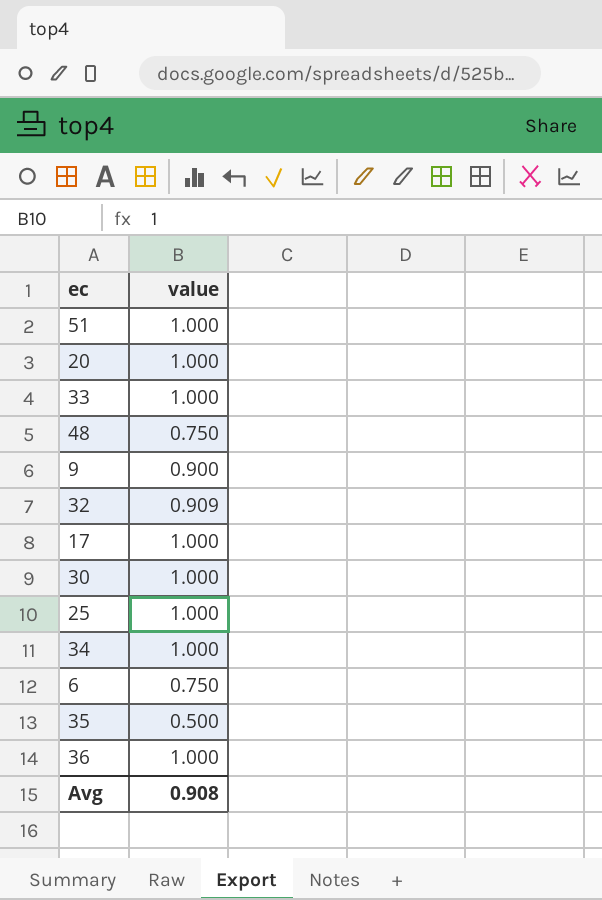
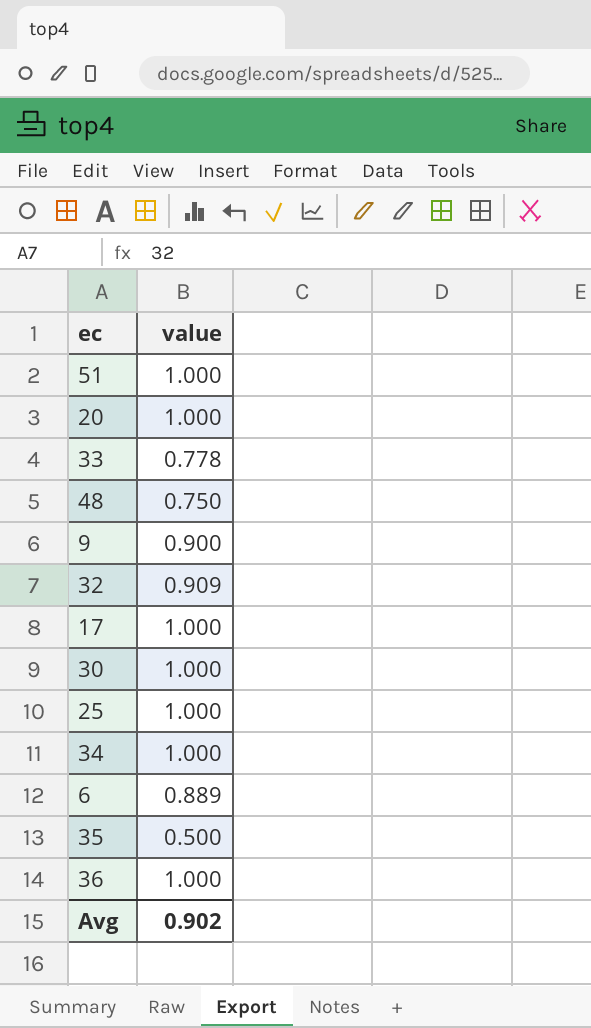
33 | value: 1.000 -> 0.778
6 | value: 0.750 -> 0.889
Avg | value: 0.908 -> 0.902

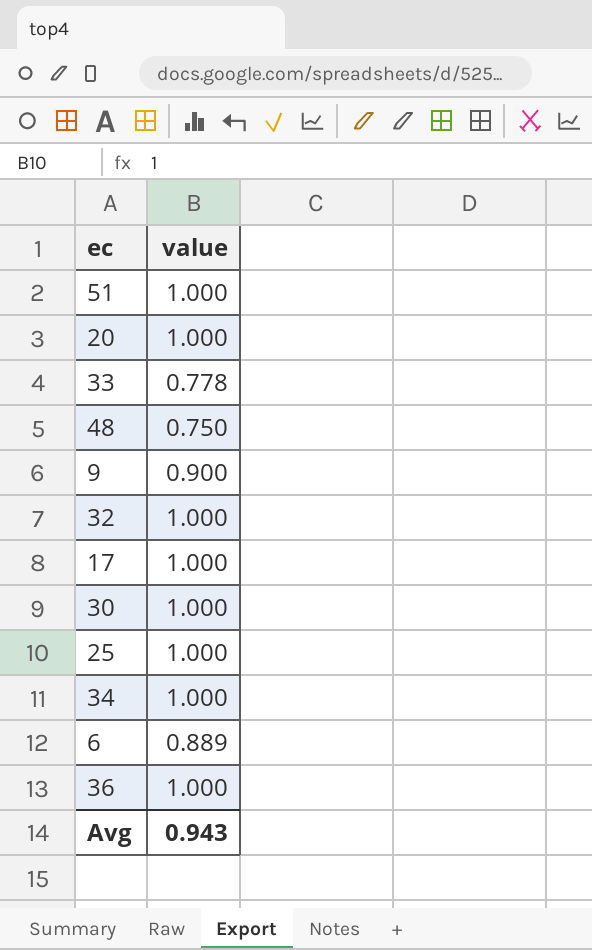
row 35: 0.500 -> none
32 | value: 0.909 -> 1.000
Avg | value: 0.902 -> 0.943

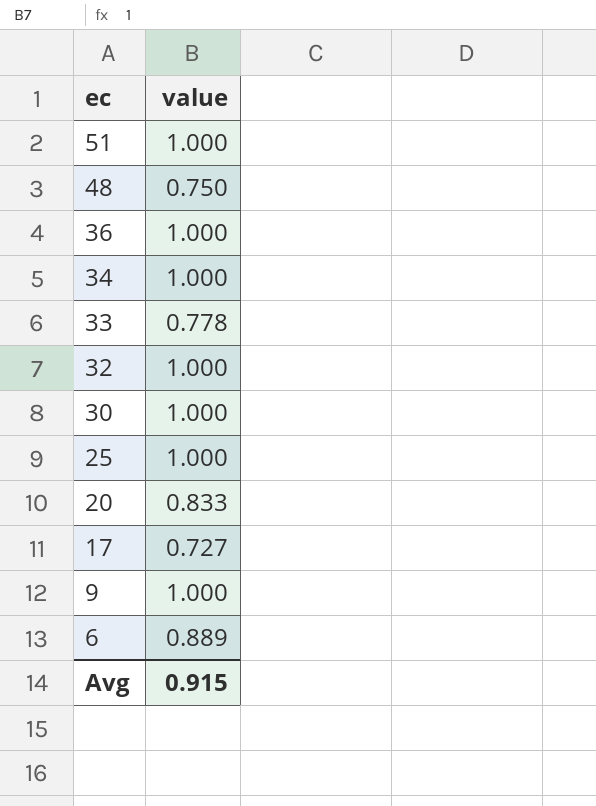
row order: none -> ec descending
20 | value: 1.000 -> 0.833
17 | value: 1.000 -> 0.727
9 | value: 0.900 -> 1.000
Avg | value: 0.943 -> 0.915

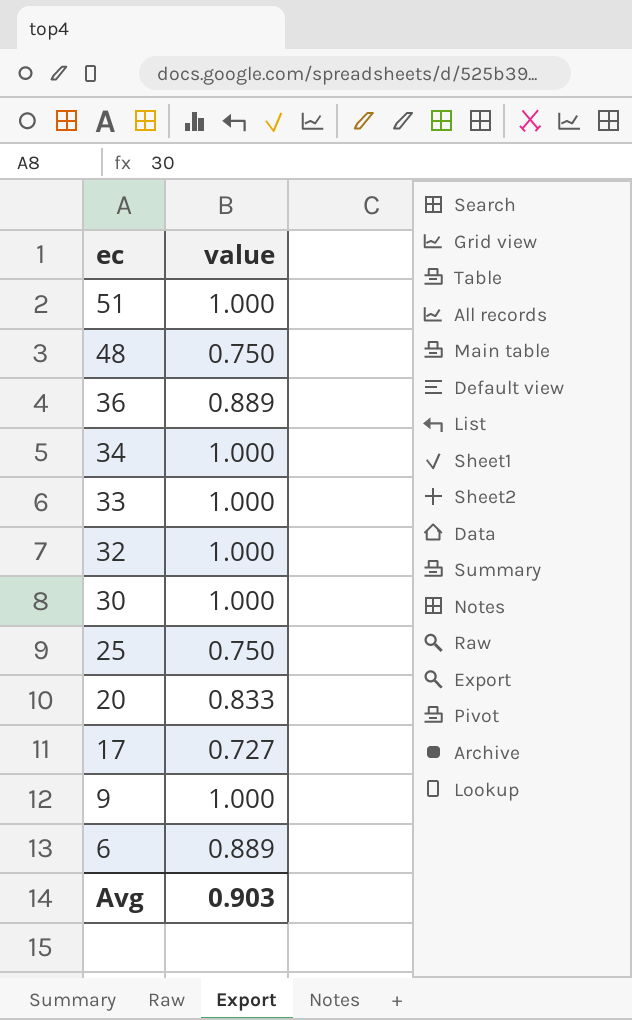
36 | value: 1.000 -> 0.889
33 | value: 0.778 -> 1.000
25 | value: 1.000 -> 0.750
Avg | value: 0.915 -> 0.903

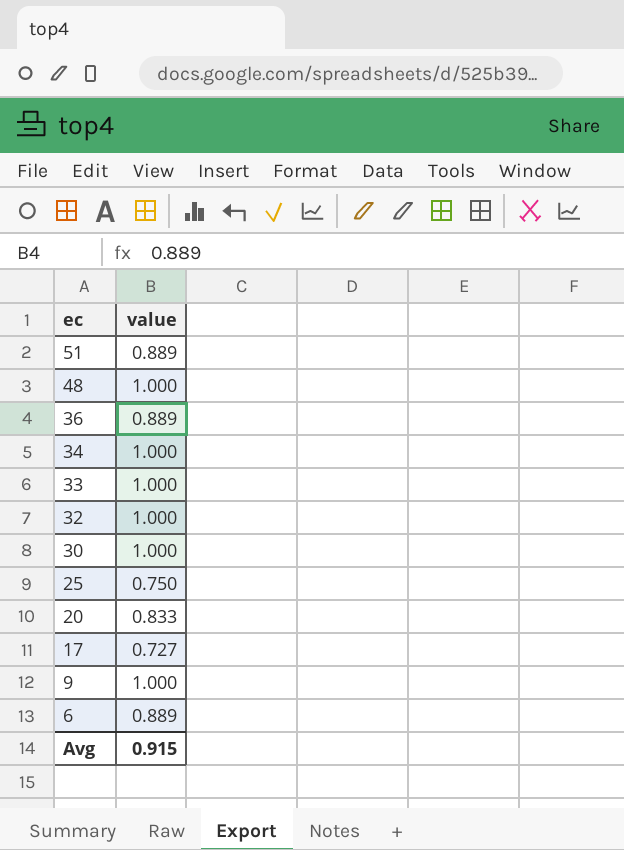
51 | value: 1.000 -> 0.889
48 | value: 0.750 -> 1.000
Avg | value: 0.903 -> 0.915

